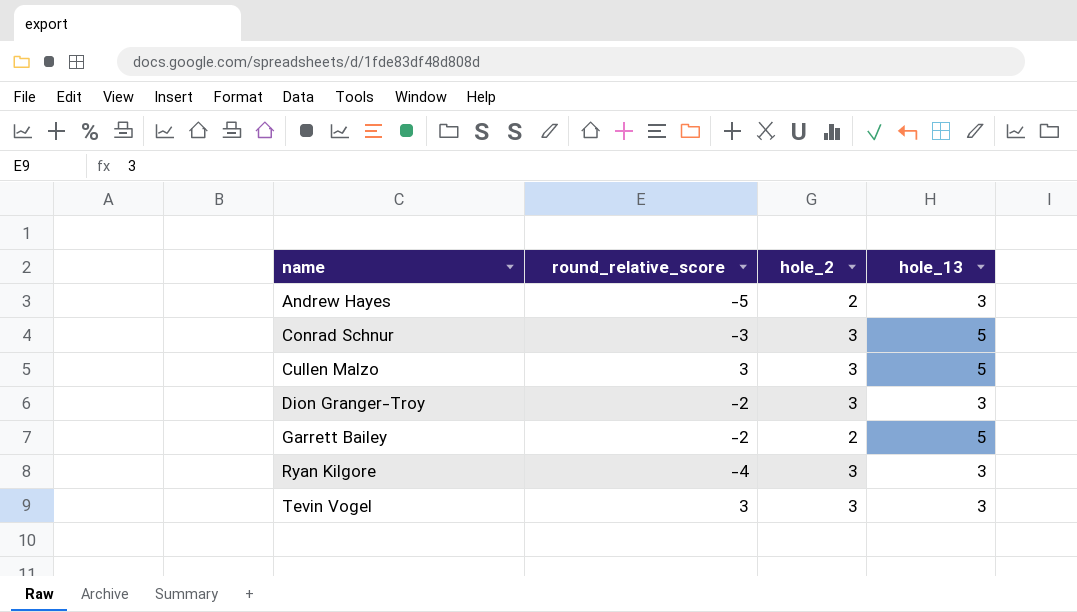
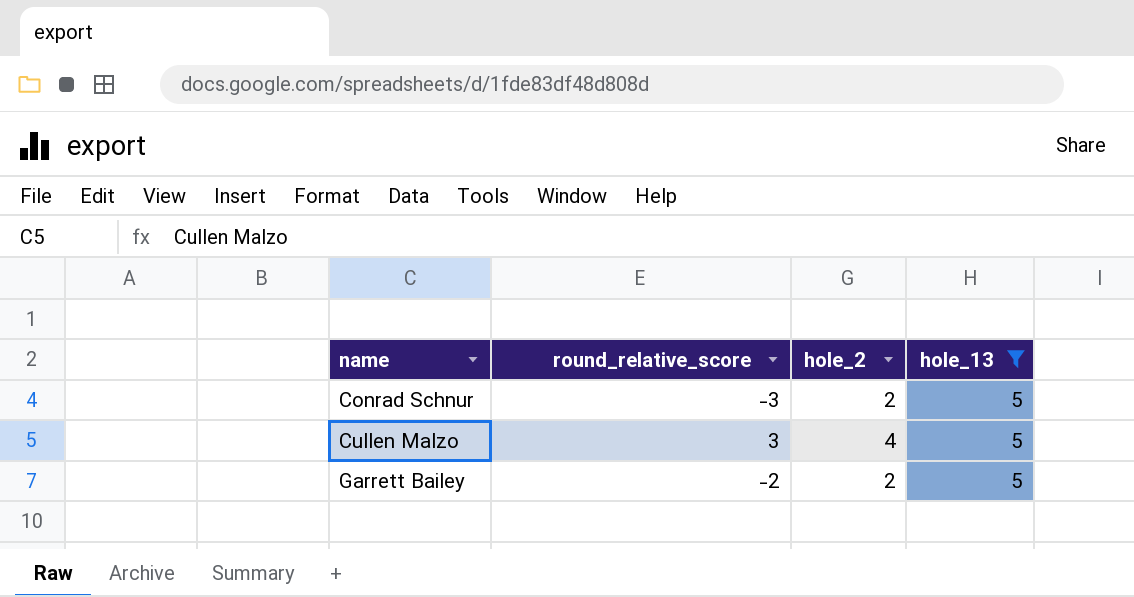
filter: none -> hole_13 = 5
Conrad Schnur | hole_2: 3 -> 2
Cullen Malzo | hole_2: 3 -> 4

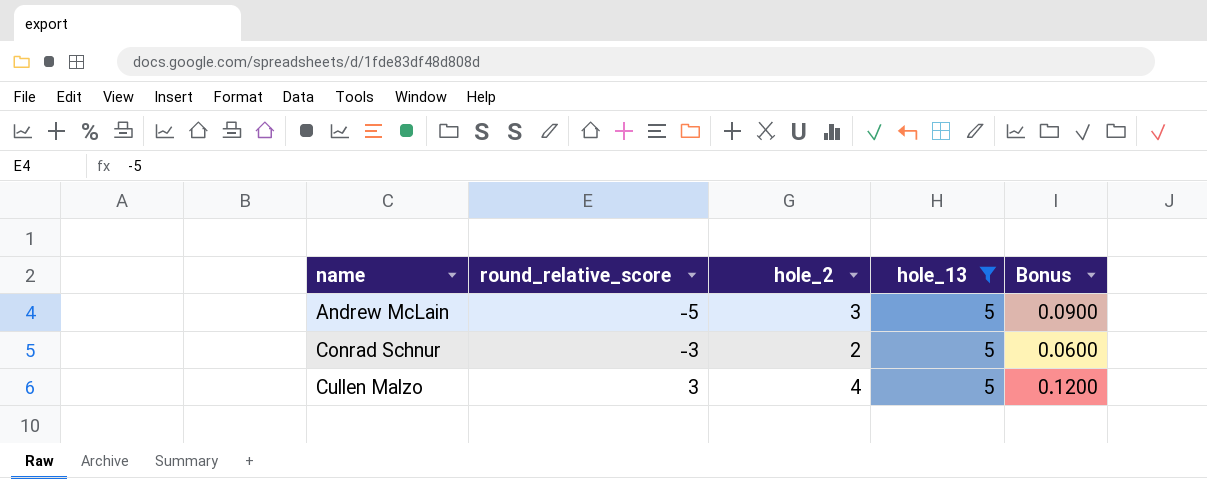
column Bonus | formula: none -> [hole_2] * 0.03
row Garrett Bailey: -2 | 2 | 5 -> none
row Andrew McLain: none -> -5 | 3 | 5 | 0.0900

